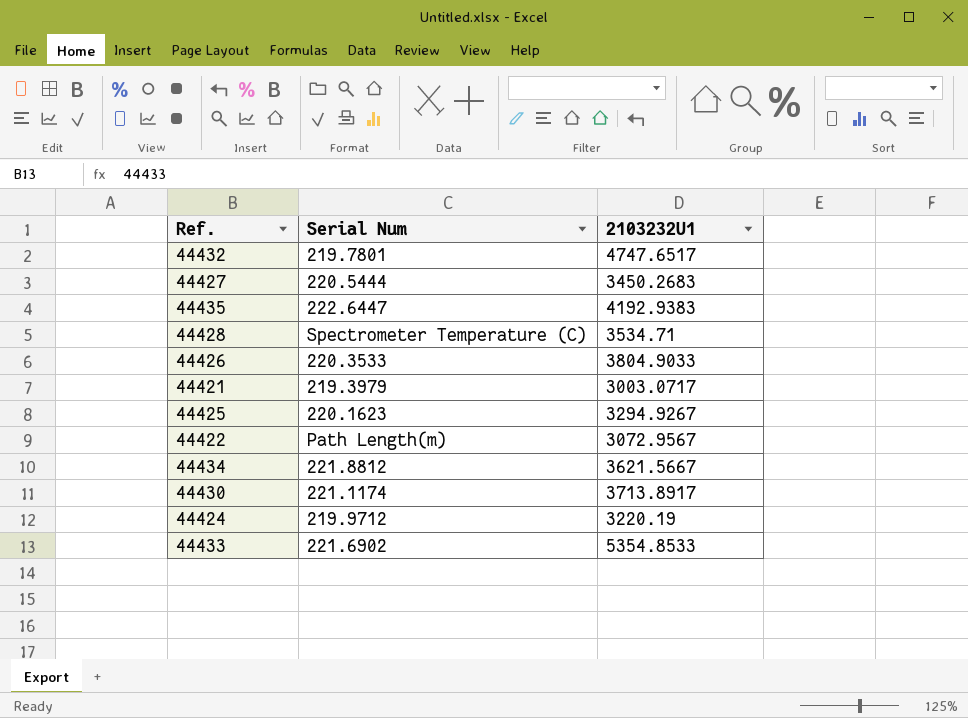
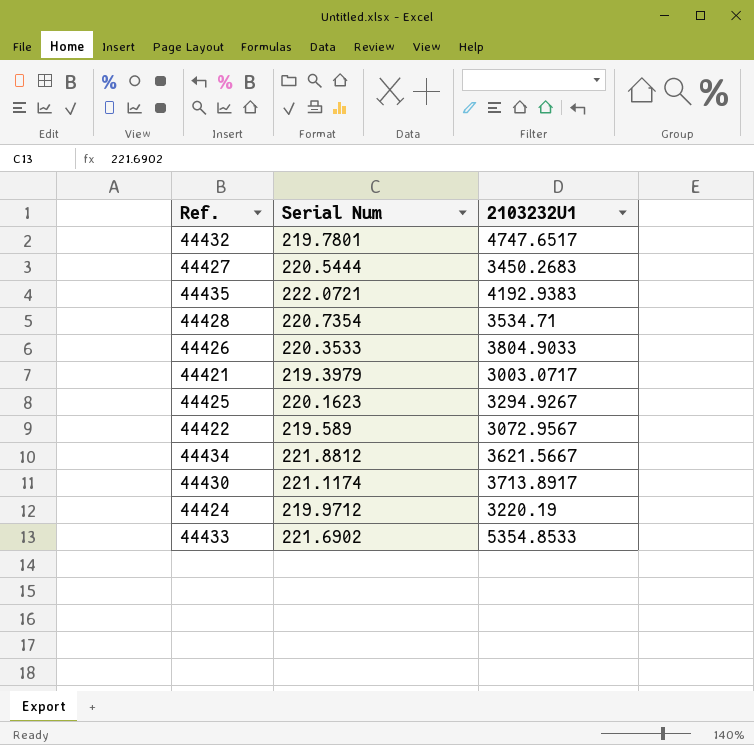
44435 | Serial Num: 222.6447 -> 222.0721
44428 | Serial Num: Spectrometer Temperature (C) -> 220.7354
44422 | Serial Num: Path Length(m) -> 219.589

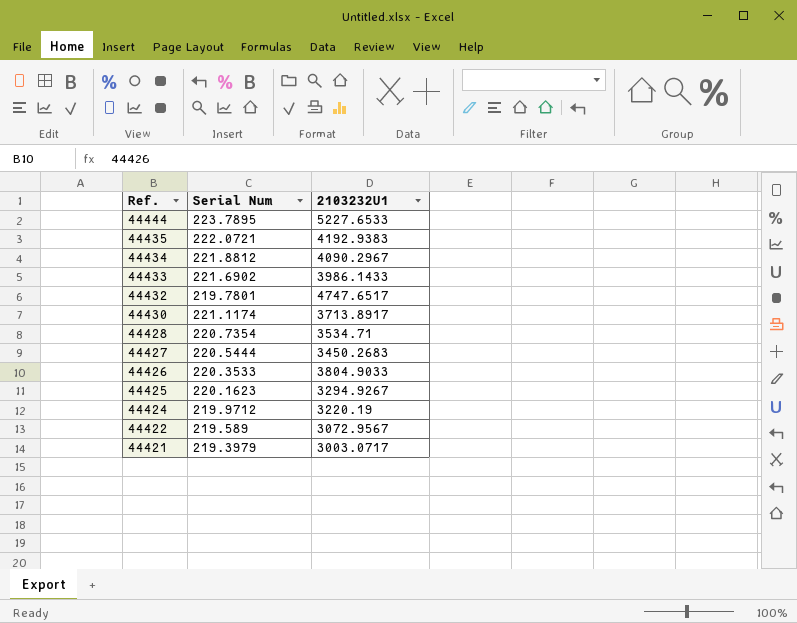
row order: none -> Ref. descending
row 44444: none -> 223.7895 | 5227.6533
44434 | 2103232U1: 3621.5667 -> 4090.2967
44433 | 2103232U1: 5354.8533 -> 3986.1433

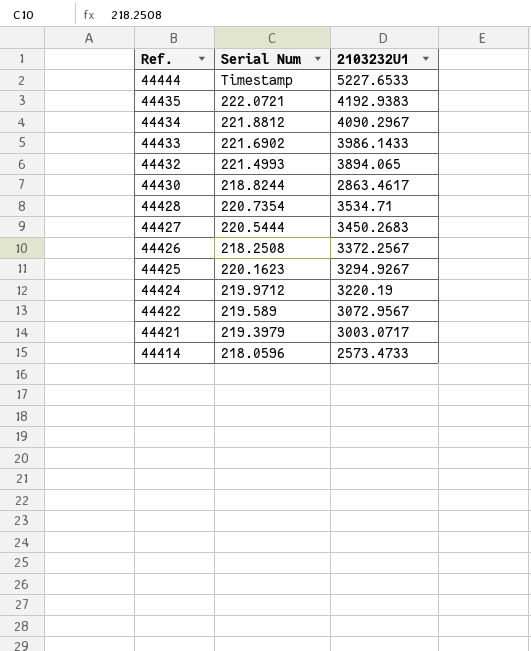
44444 | Serial Num: 223.7895 -> Timestamp
44432 | Serial Num: 219.7801 -> 221.4993
44432 | 2103232U1: 4747.6517 -> 3894.065
44430 | Serial Num: 221.1174 -> 218.8244
44430 | 2103232U1: 3713.8917 -> 2863.4617
44426 | Serial Num: 220.3533 -> 218.2508
44426 | 2103232U1: 3804.9033 -> 3372.2567
row 44414: none -> 218.0596 | 2573.4733

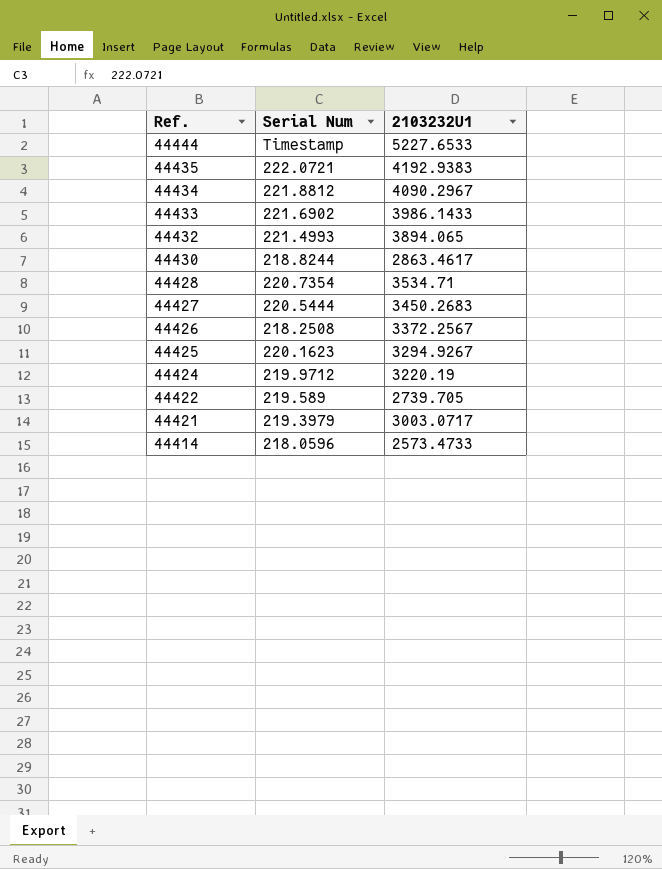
44422 | 2103232U1: 3072.9567 -> 2739.705

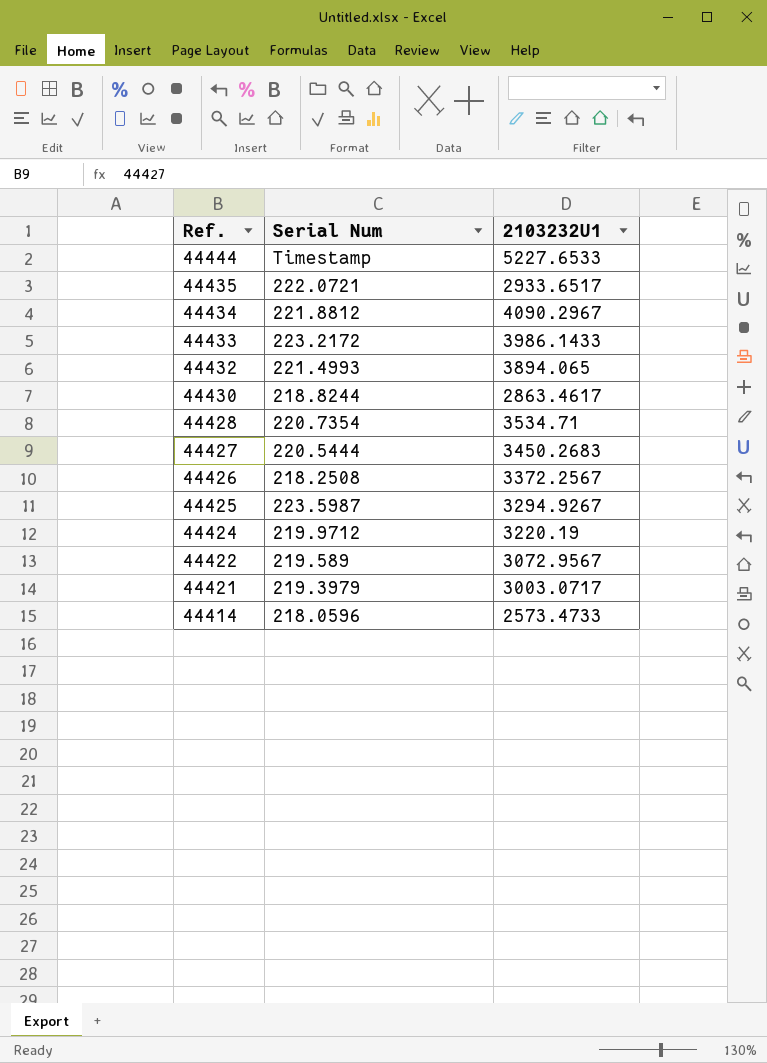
44435 | 2103232U1: 4192.9383 -> 2933.6517
44433 | Serial Num: 221.6902 -> 223.2172
44425 | Serial Num: 220.1623 -> 223.5987
44422 | 2103232U1: 2739.705 -> 3072.9567

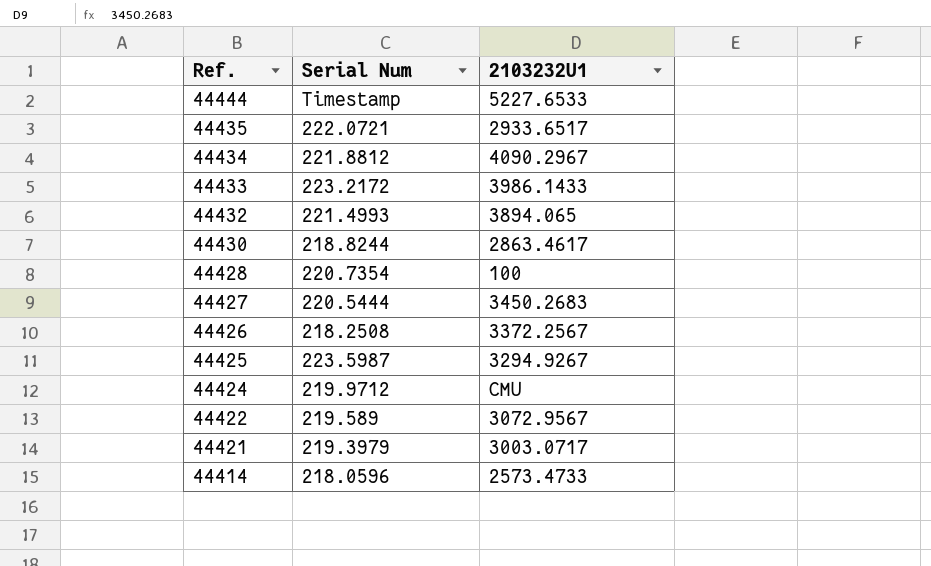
44428 | 2103232U1: 3534.71 -> 100
44424 | 2103232U1: 3220.19 -> CMU

